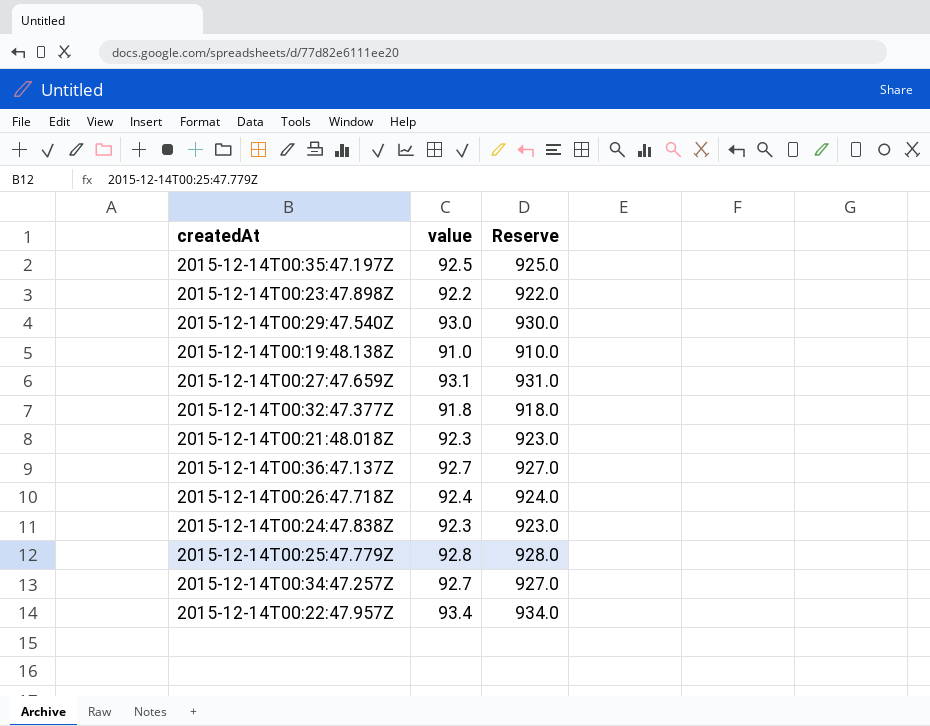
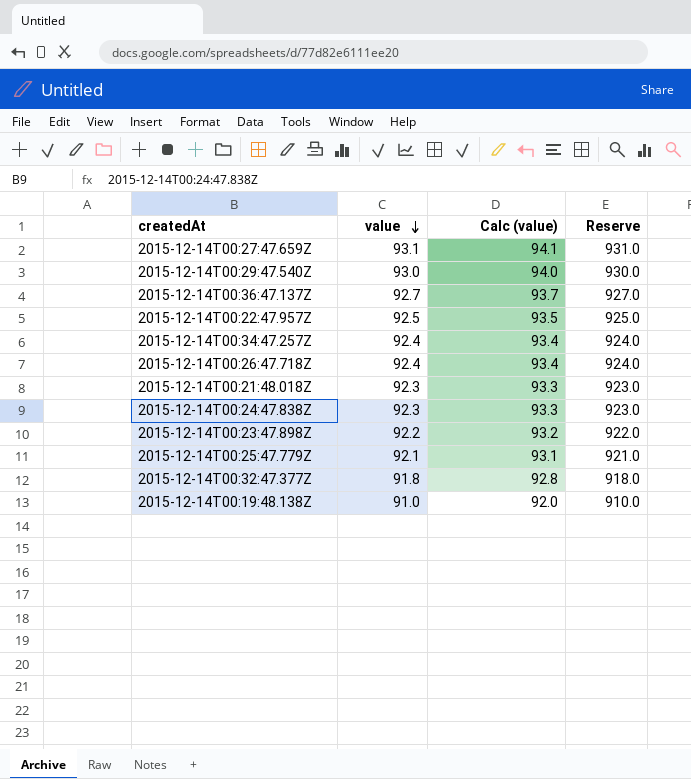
row order: none -> value descending
column Calc (value) | formula: none -> [value] + 1
row 2015-12-14T00:35:47.197Z: 92.5 | 925.0 -> none
2015-12-14T00:22:47.957Z | value: 93.4 -> 92.5
2015-12-14T00:22:47.957Z | Reserve: 934.0 -> 925.0
2015-12-14T00:34:47.257Z | value: 92.7 -> 92.4
2015-12-14T00:34:47.257Z | Reserve: 927.0 -> 924.0
2015-12-14T00:25:47.779Z | value: 92.8 -> 92.1
2015-12-14T00:25:47.779Z | Reserve: 928.0 -> 921.0

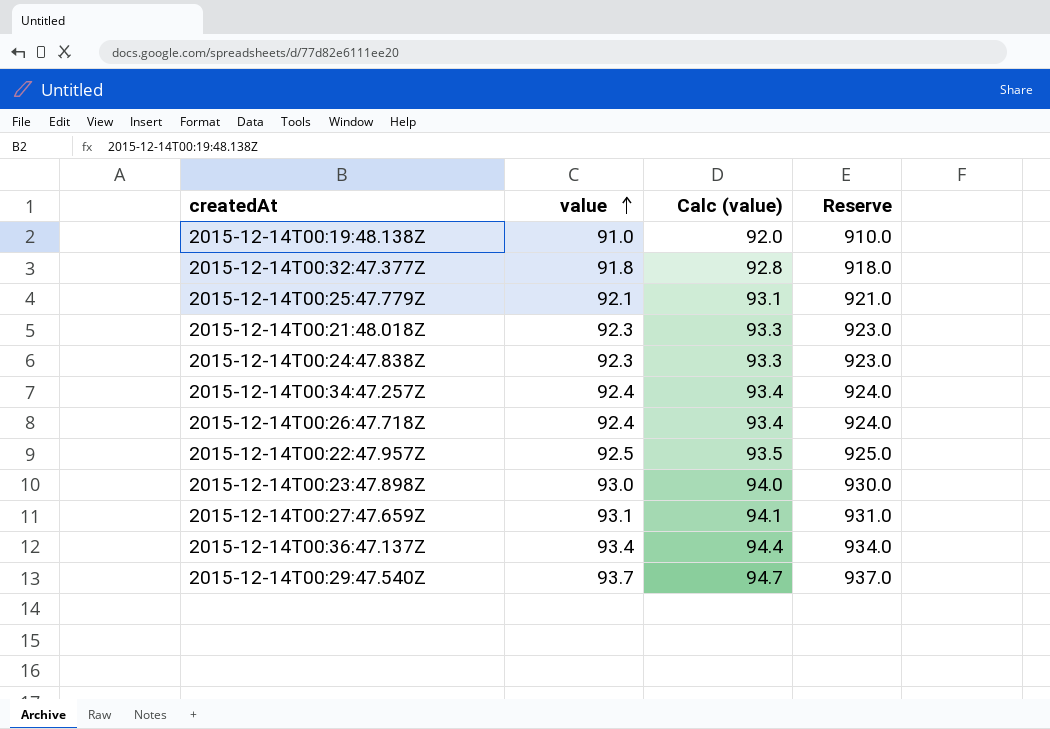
row order: value descending -> value ascending
2015-12-14T00:23:47.898Z | value: 92.2 -> 93.0
2015-12-14T00:23:47.898Z | Calc (value): 93.2 -> 94.0
2015-12-14T00:23:47.898Z | Reserve: 922.0 -> 930.0
2015-12-14T00:36:47.137Z | value: 92.7 -> 93.4
2015-12-14T00:36:47.137Z | Calc (value): 93.7 -> 94.4
2015-12-14T00:36:47.137Z | Reserve: 927.0 -> 934.0
2015-12-14T00:29:47.540Z | value: 93.0 -> 93.7
2015-12-14T00:29:47.540Z | Calc (value): 94.0 -> 94.7
2015-12-14T00:29:47.540Z | Reserve: 930.0 -> 937.0

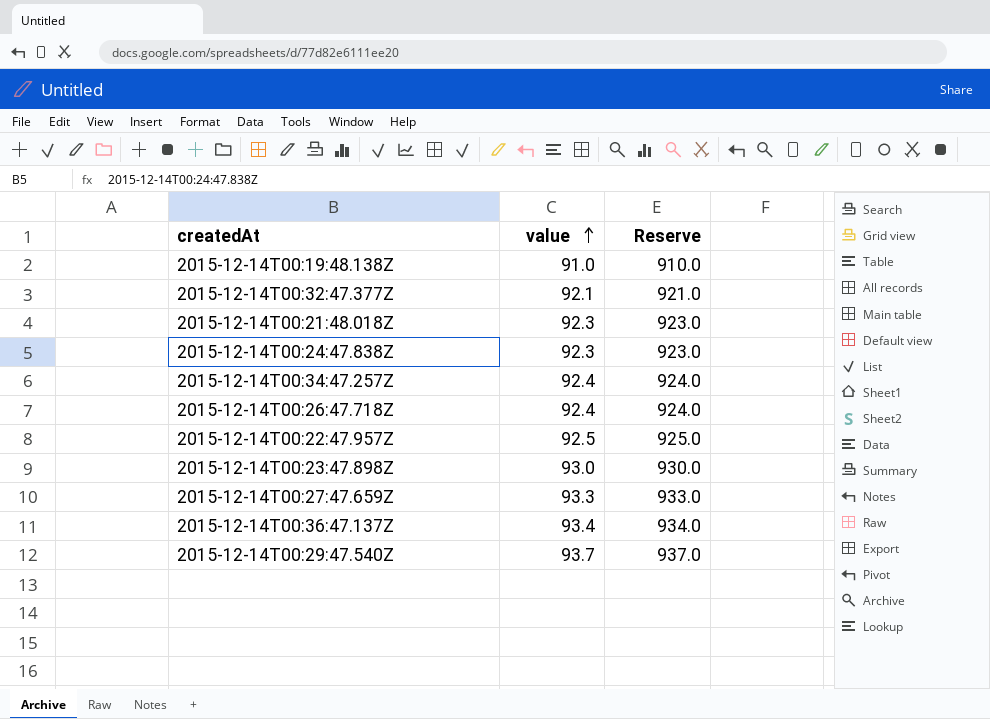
column Calc (value) | formula: [value] + 1 -> none
row 2015-12-14T00:25:47.779Z: 92.1 | 93.1 | 921.0 -> none
2015-12-14T00:32:47.377Z | value: 91.8 -> 92.1
2015-12-14T00:32:47.377Z | Reserve: 918.0 -> 921.0
2015-12-14T00:27:47.659Z | value: 93.1 -> 93.3
2015-12-14T00:27:47.659Z | Reserve: 931.0 -> 933.0

